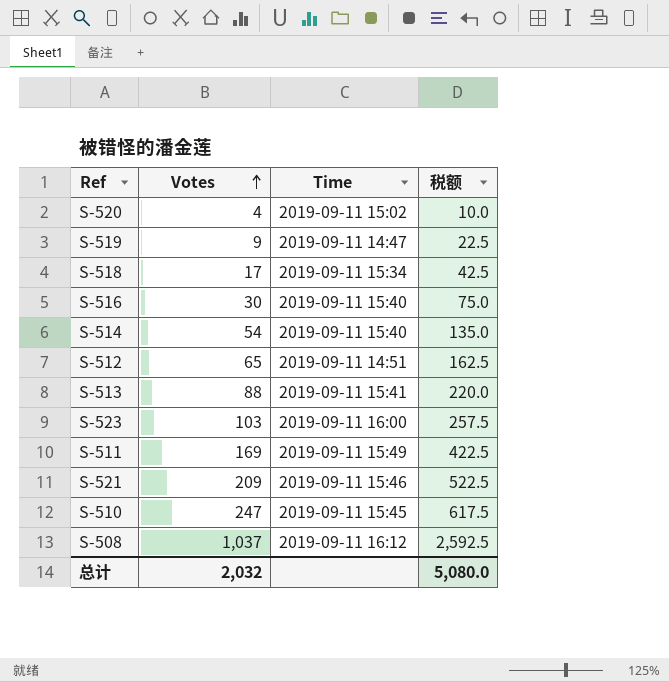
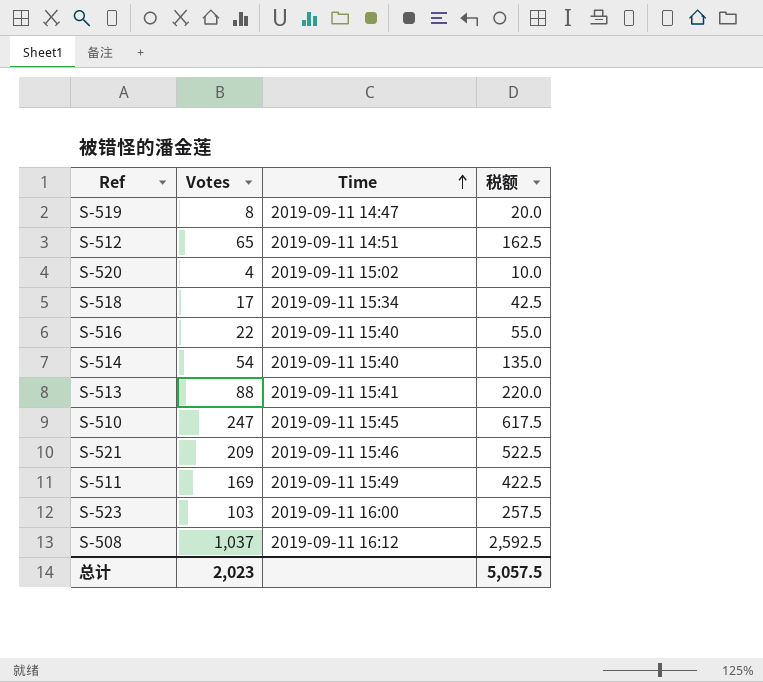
row order: Votes ascending -> Time ascending
S-519 | Votes: 9 -> 8
S-519 | 税额: 22.5 -> 20.0
S-516 | Votes: 30 -> 22
S-516 | 税额: 75.0 -> 55.0
总计 | Votes: 2,032 -> 2,023
总计 | 税额: 5,080.0 -> 5,057.5

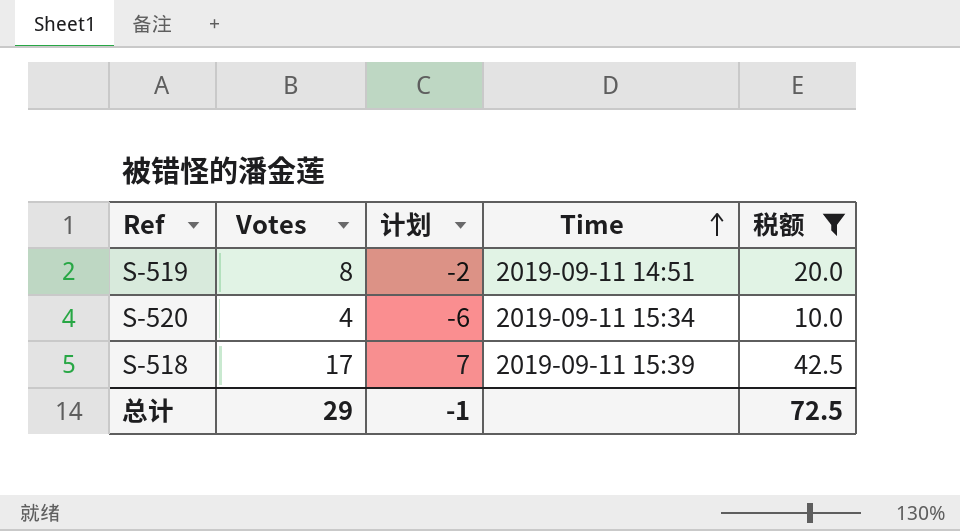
filter: none -> 税额 <= 42.5
column 计划 | formula: none -> [Votes] - 10
S-519 | Time: 2019-09-11 14:47 -> 2019-09-11 14:51
S-520 | Time: 2019-09-11 15:02 -> 2019-09-11 15:34
S-518 | Time: 2019-09-11 15:34 -> 2019-09-11 15:39
总计 | Votes: 2,023 -> 29
总计 | 税额: 5,057.5 -> 72.5

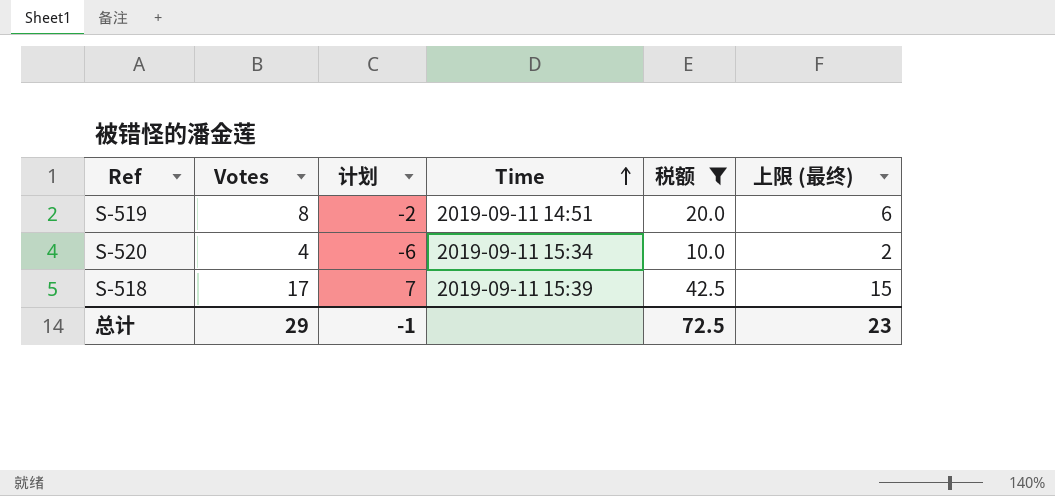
column 上限 (最终) | formula: none -> [Votes] - 2

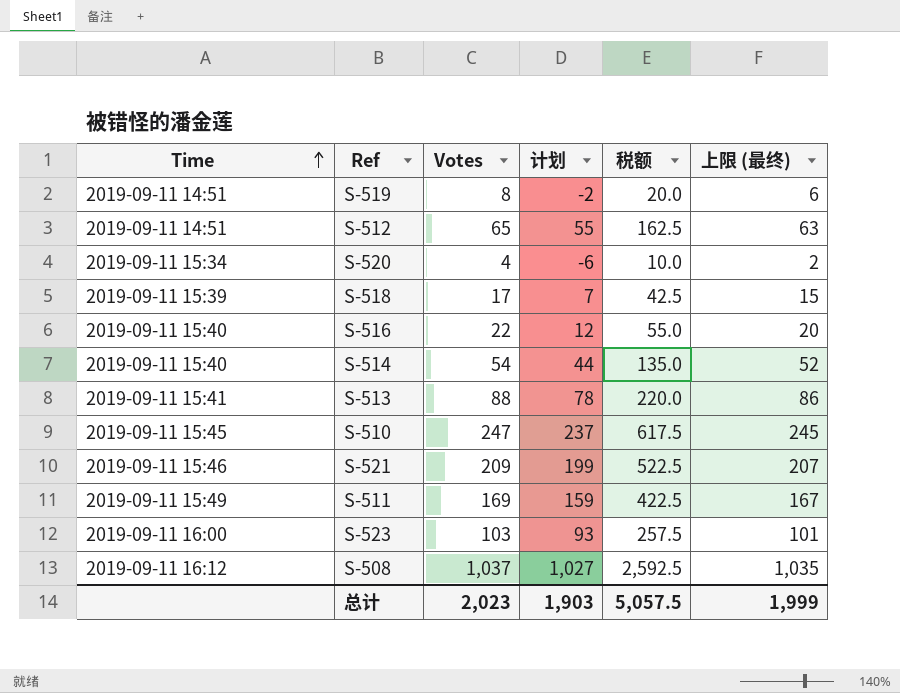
filter: 税额 <= 42.5 -> none
column Time | position: 4 -> 1
总计 | Votes: 29 -> 2,023
总计 | 计划: -1 -> 1,903
总计 | 税额: 72.5 -> 5,057.5
总计 | 上限 (最终): 23 -> 1,999

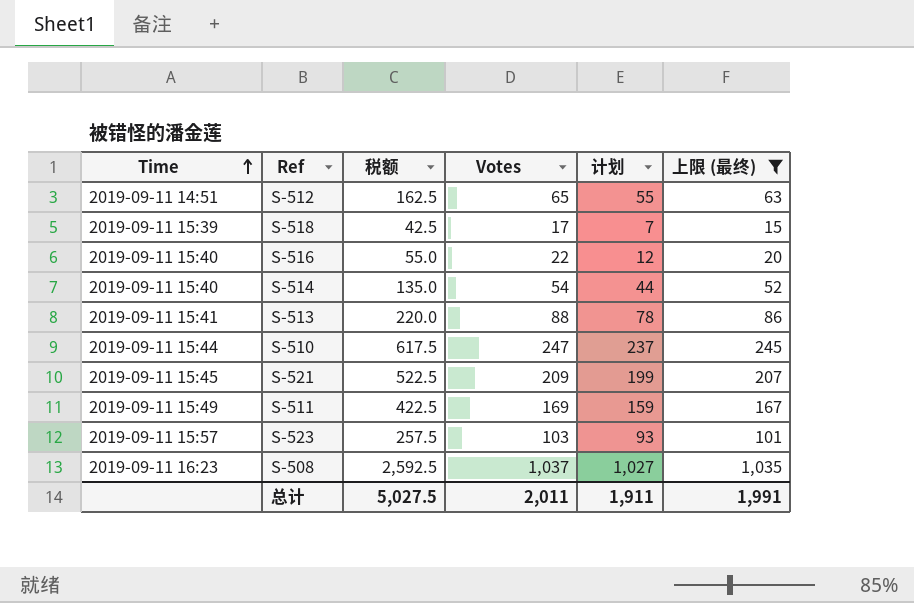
filter: none -> 上限 (最终) >= 15
column 税额 | position: 5 -> 3
S-510 | Time: 2019-09-11 15:45 -> 2019-09-11 15:44
S-521 | Time: 2019-09-11 15:46 -> 2019-09-11 15:45
S-523 | Time: 2019-09-11 16:00 -> 2019-09-11 15:57
S-508 | Time: 2019-09-11 16:12 -> 2019-09-11 16:23
总计 | 税额: 5,057.5 -> 5,027.5
总计 | Votes: 2,023 -> 2,011
总计 | 计划: 1,903 -> 1,911
总计 | 上限 (最终): 1,999 -> 1,991

